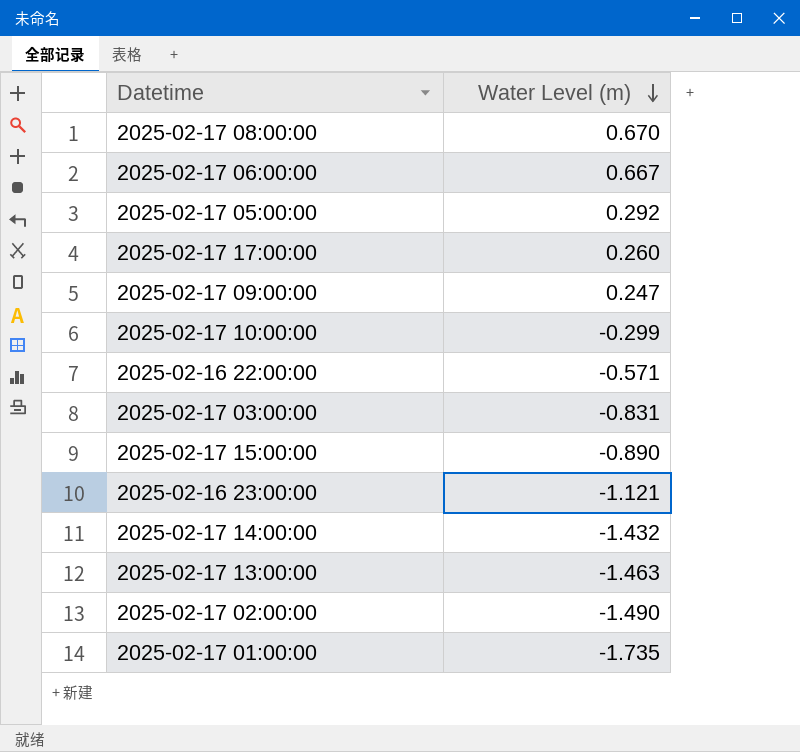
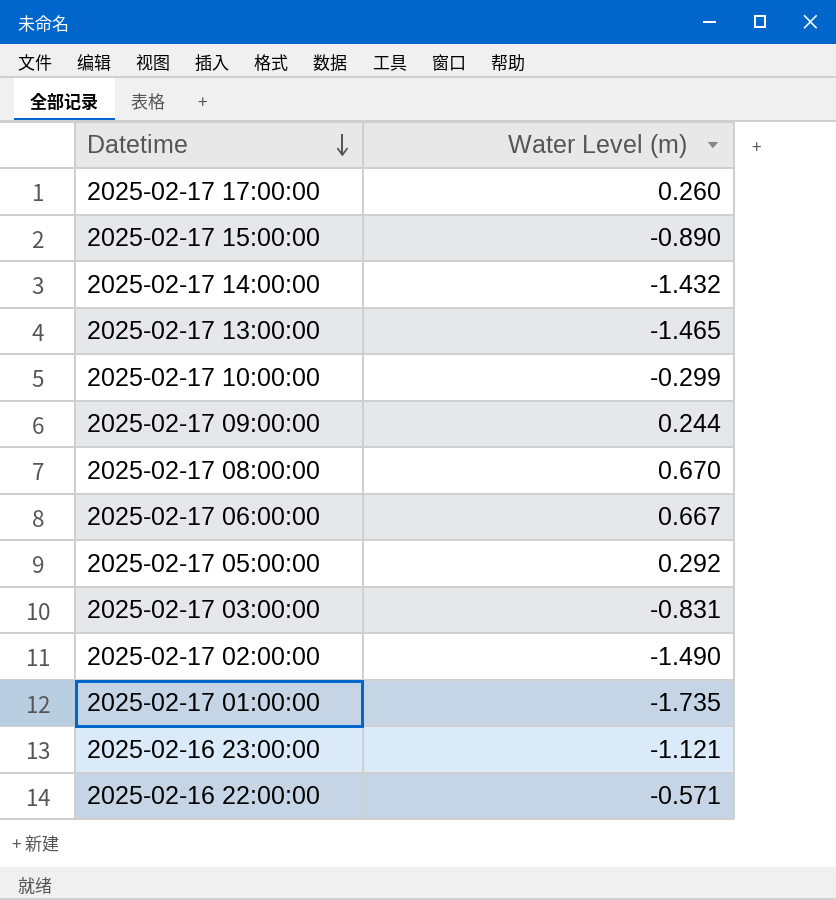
row order: Water Level (m) descending -> Datetime descending
2025-02-17 13:00:00 | Water Level (m): -1.463 -> -1.465
2025-02-17 09:00:00 | Water Level (m): 0.247 -> 0.244

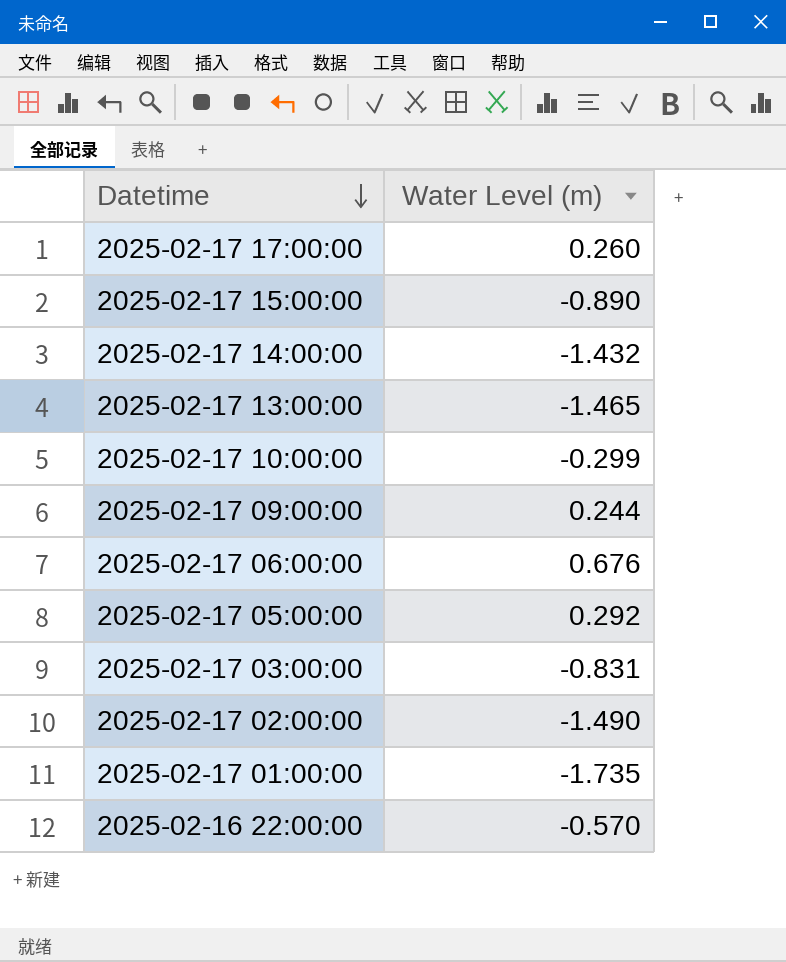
row 2025-02-17 08:00:00: 0.670 -> none
row 2025-02-16 23:00:00: -1.121 -> none
2025-02-17 06:00:00 | Water Level (m): 0.667 -> 0.676
2025-02-16 22:00:00 | Water Level (m): -0.571 -> -0.570

